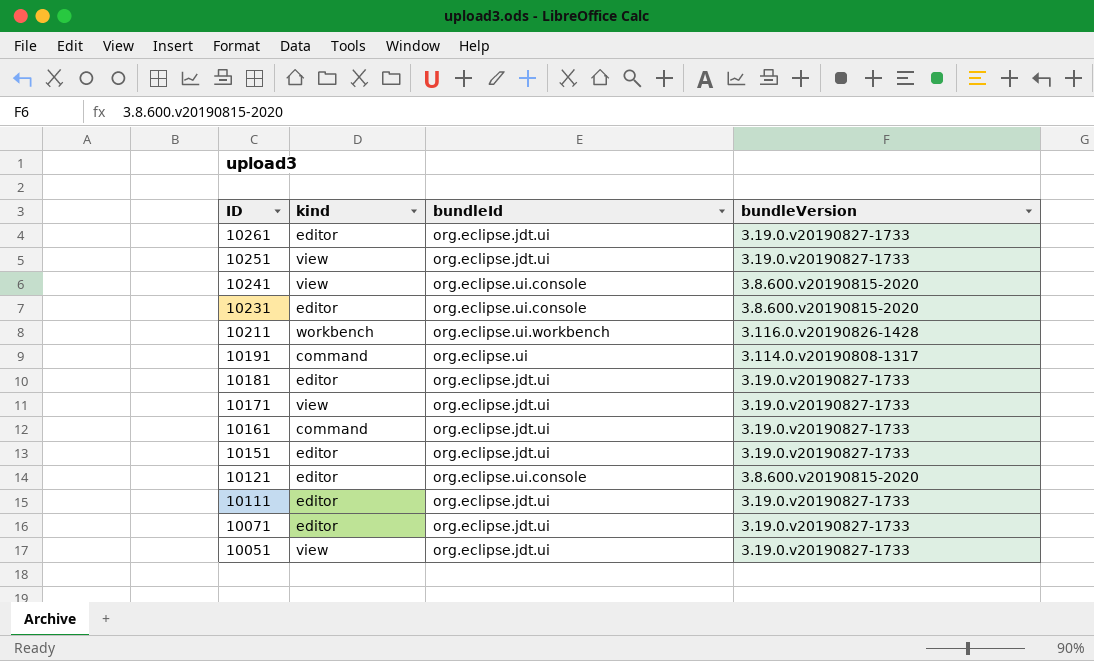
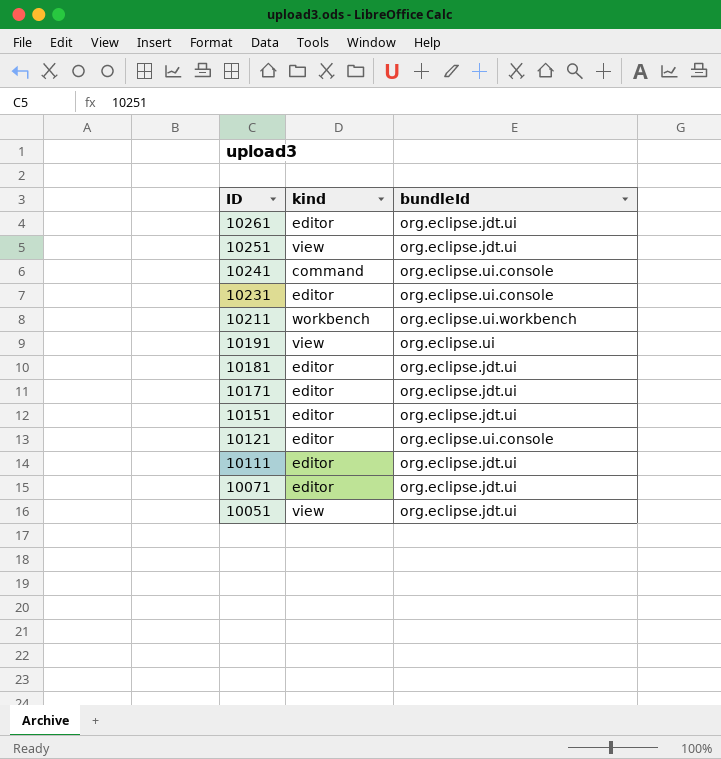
column bundleVersion | position: 4 -> none
row 10161: command | org.eclipse.jdt.ui | 3.19.0.v20190827-1733 -> none
10241 | kind: view -> command
10191 | kind: command -> view
10171 | kind: view -> editor

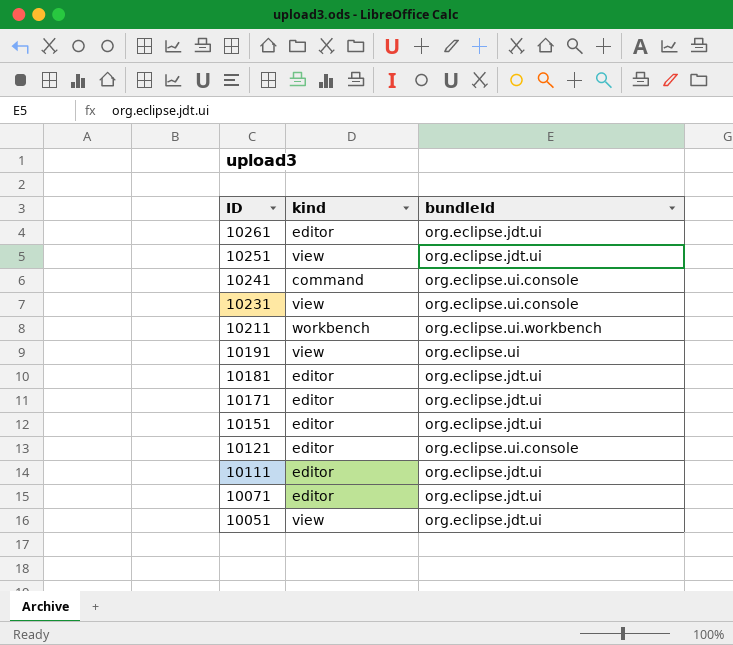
10231 | kind: editor -> view

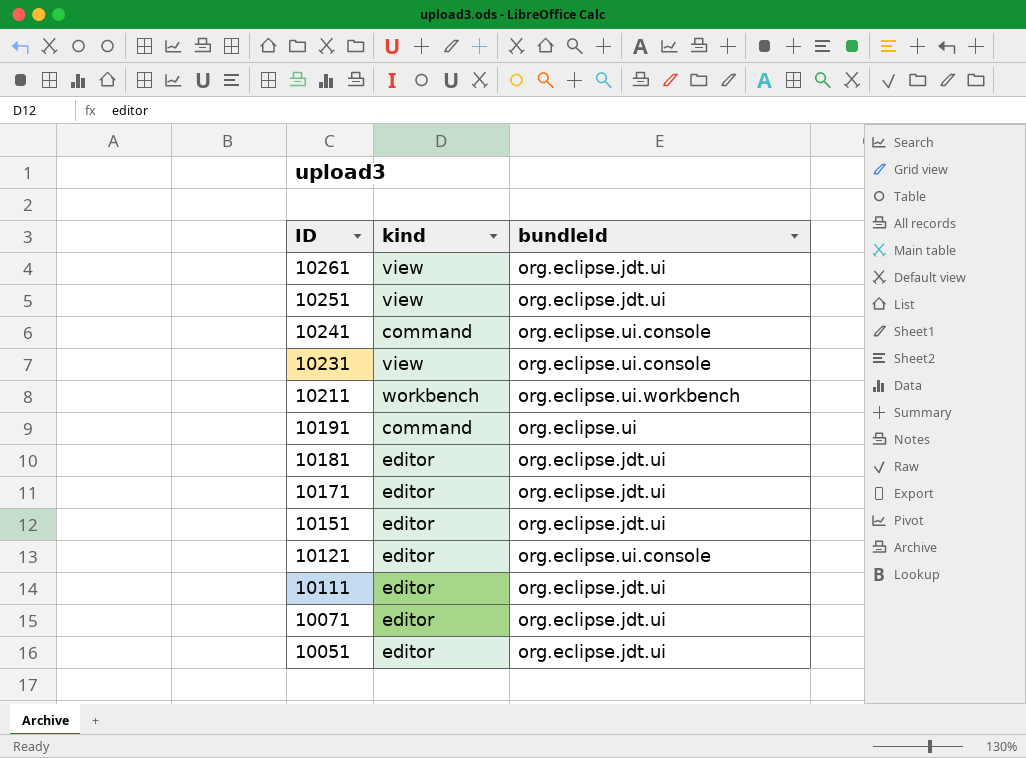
10261 | kind: editor -> view
10191 | kind: view -> command
10051 | kind: view -> editor

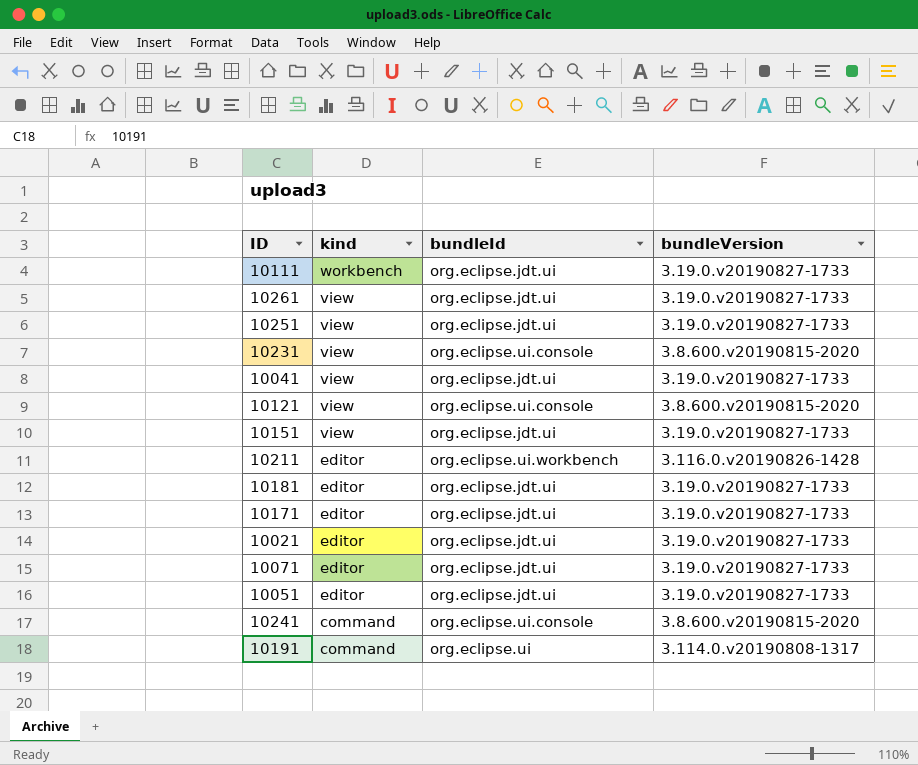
row order: ID descending -> kind descending
column bundleVersion | position: none -> 4
10111 | kind: editor -> workbench
row 10041: none -> view | org.eclipse.jdt.ui | 3.19.0.v20190827-1733
10121 | kind: editor -> view
10151 | kind: editor -> view
10211 | kind: workbench -> editor
row 10021: none -> editor | org.eclipse.jdt.ui | 3.19.0.v20190827-1733

